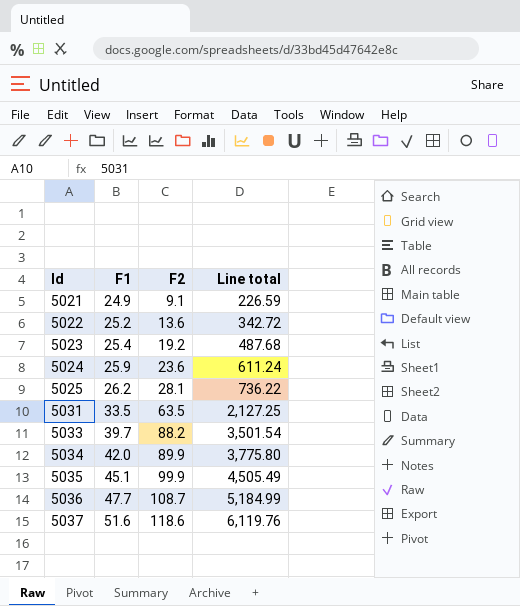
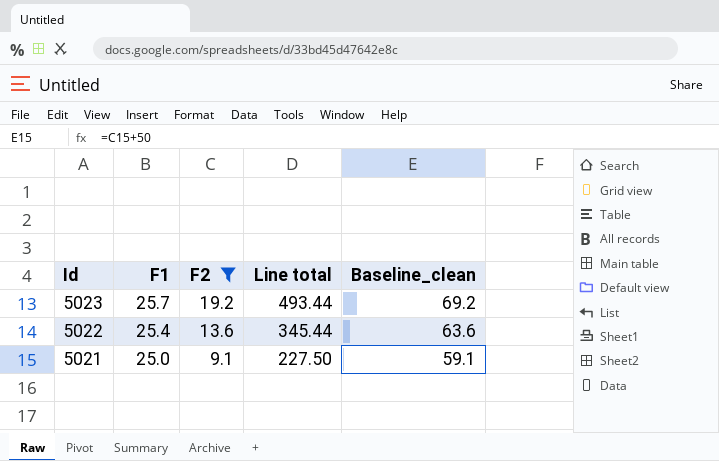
filter: none -> F2 <= 19.2
row order: Id ascending -> Id descending
column Baseline_clean | formula: none -> [F2] + 50
5023 | F1: 25.4 -> 25.7
5023 | Line total: 487.68 -> 493.44
5022 | F1: 25.2 -> 25.4
5022 | Line total: 342.72 -> 345.44
5021 | F1: 24.9 -> 25.0
5021 | Line total: 226.59 -> 227.50

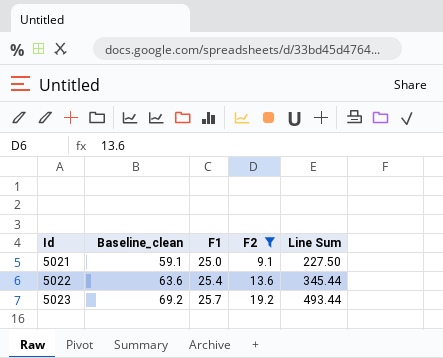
row order: Id descending -> Id ascending
column Baseline_clean | position: 5 -> 2
column name: Line total -> Line Sum

